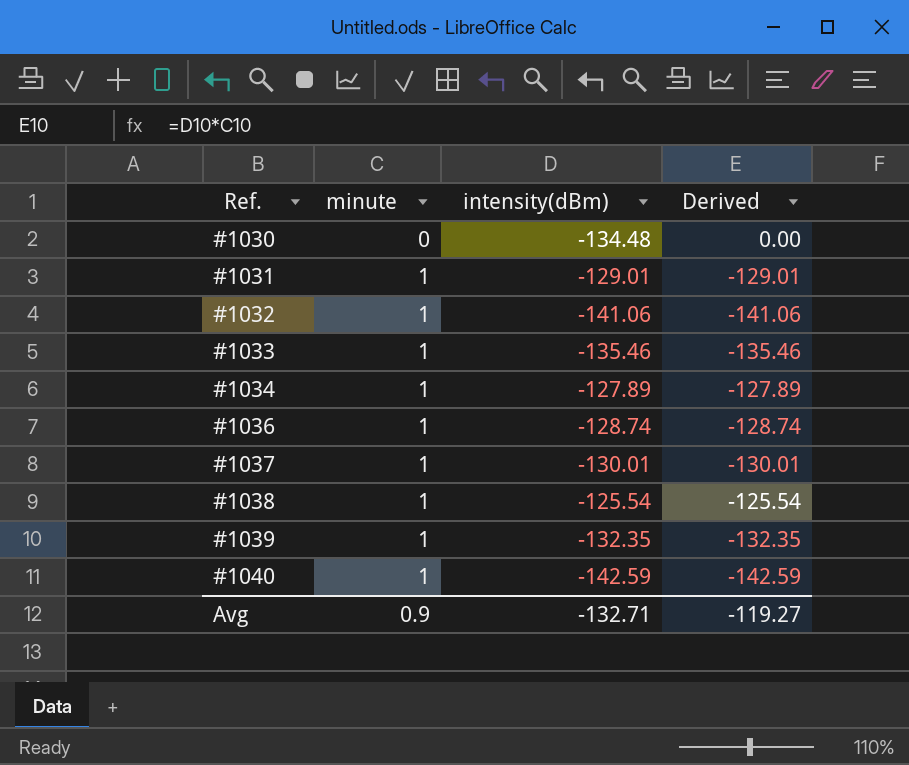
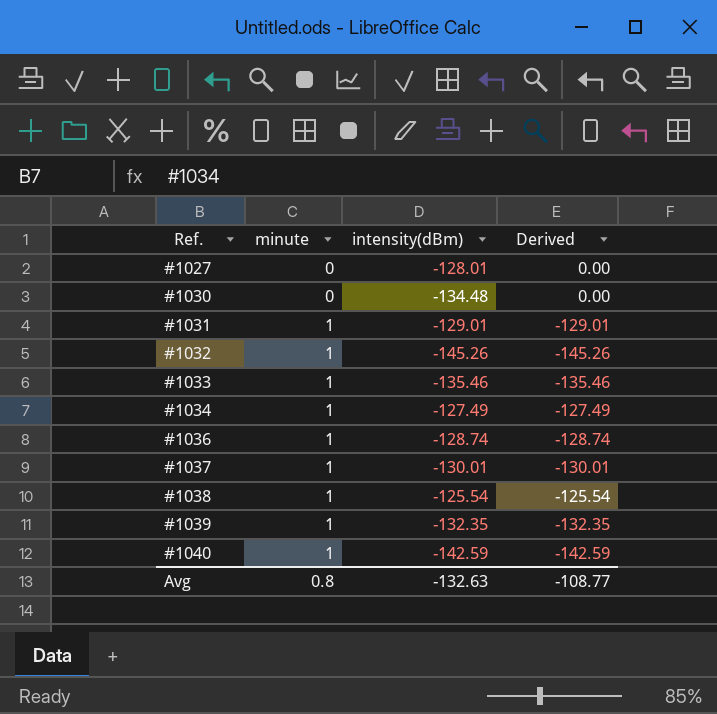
row #1027: none -> 0 | -128.01 | 0.00
#1032 | intensity(dBm): -141.06 -> -145.26
#1032 | Derived: -141.06 -> -145.26
#1034 | intensity(dBm): -127.89 -> -127.49
#1034 | Derived: -127.89 -> -127.49
Avg | minute: 0.9 -> 0.8
Avg | intensity(dBm): -132.71 -> -132.63
Avg | Derived: -119.27 -> -108.77

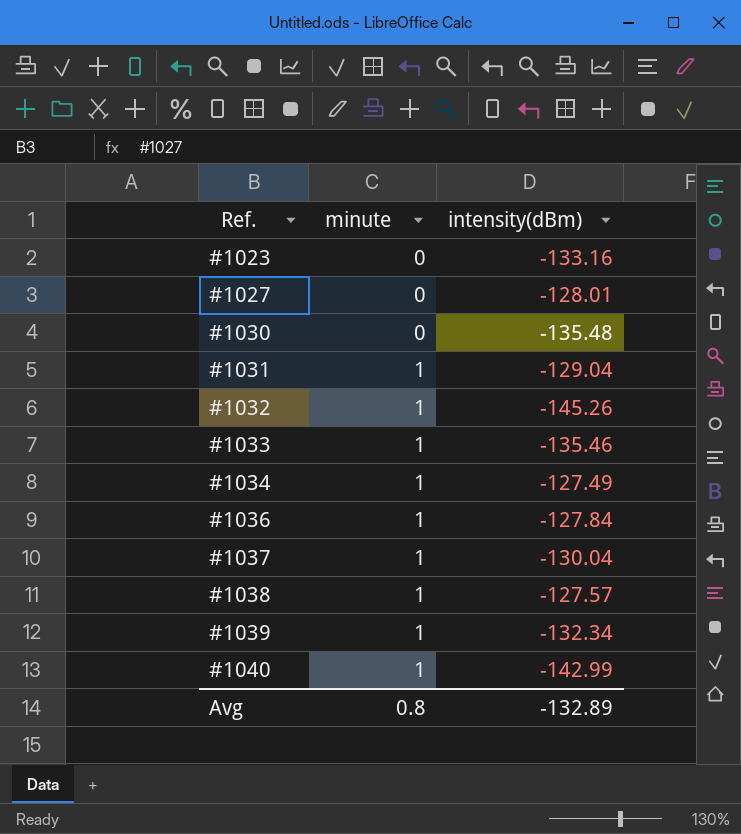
column Derived | formula: [minute] * [intensity(dBm)] -> none
row #1023: none -> 0 | -133.16
#1030 | intensity(dBm): -134.48 -> -135.48
#1031 | intensity(dBm): -129.01 -> -129.04
#1036 | intensity(dBm): -128.74 -> -127.84
#1037 | intensity(dBm): -130.01 -> -130.04
#1038 | intensity(dBm): -125.54 -> -127.57
#1039 | intensity(dBm): -132.35 -> -132.34
#1040 | intensity(dBm): -142.59 -> -142.99
Avg | intensity(dBm): -132.63 -> -132.89

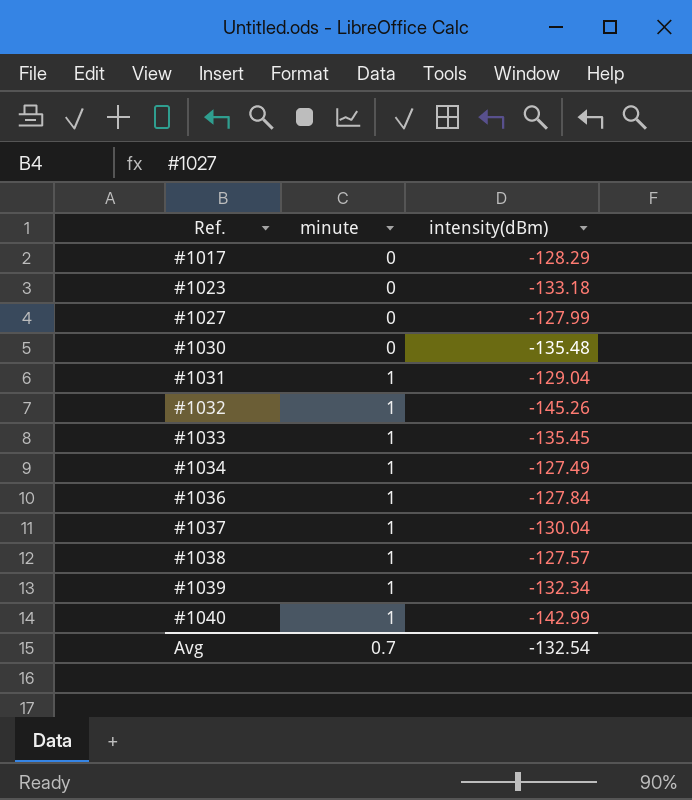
row #1017: none -> 0 | -128.29
#1023 | intensity(dBm): -133.16 -> -133.18
#1027 | intensity(dBm): -128.01 -> -127.99
#1033 | intensity(dBm): -135.46 -> -135.45
Avg | minute: 0.8 -> 0.7
Avg | intensity(dBm): -132.89 -> -132.54

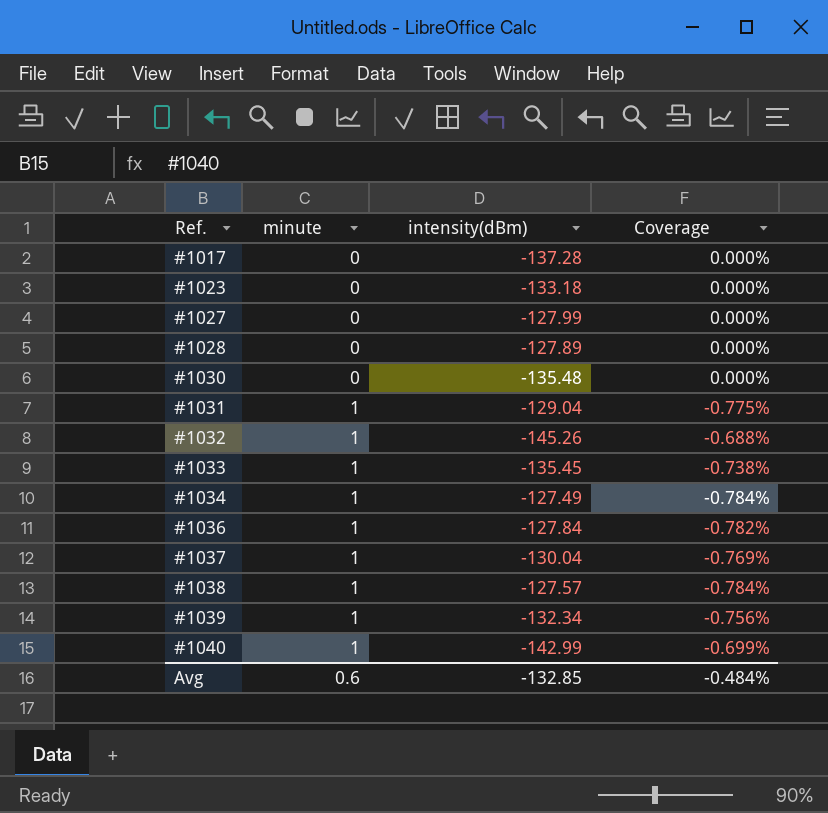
column Coverage | formula: none -> [minute] / [intensity(dBm)]
#1017 | intensity(dBm): -128.29 -> -137.28
row #1028: none -> 0 | -127.89 | 0.000%
Avg | minute: 0.7 -> 0.6
Avg | intensity(dBm): -132.54 -> -132.85

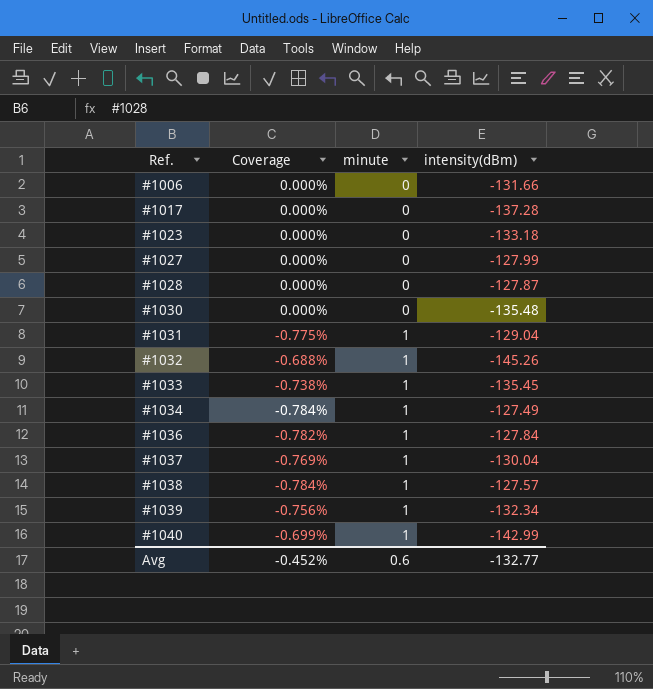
column Coverage | position: 4 -> 2
row #1006: none -> 0.000% | 0 | -131.66
#1028 | intensity(dBm): -127.89 -> -127.87
Avg | Coverage: -0.484% -> -0.452%
Avg | intensity(dBm): -132.85 -> -132.77

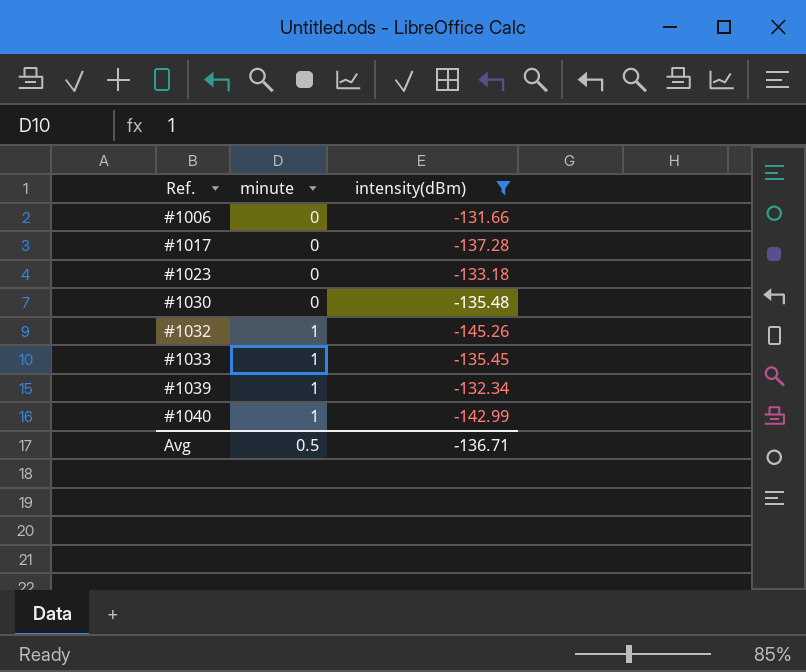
filter: none -> intensity(dBm) <= -131.66
column Coverage | formula: [minute] / [intensity(dBm)] -> none
Avg | minute: 0.6 -> 0.5
Avg | intensity(dBm): -132.77 -> -136.71

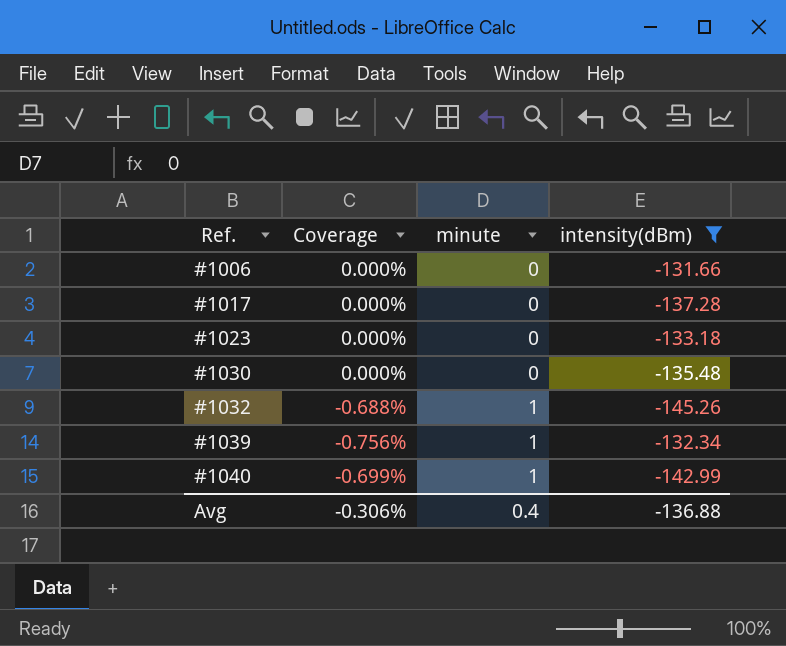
column Coverage | formula: none -> [minute] / [intensity(dBm)]
row #1033: 1 | -135.45 -> none
Avg | minute: 0.5 -> 0.4
Avg | intensity(dBm): -136.71 -> -136.88

